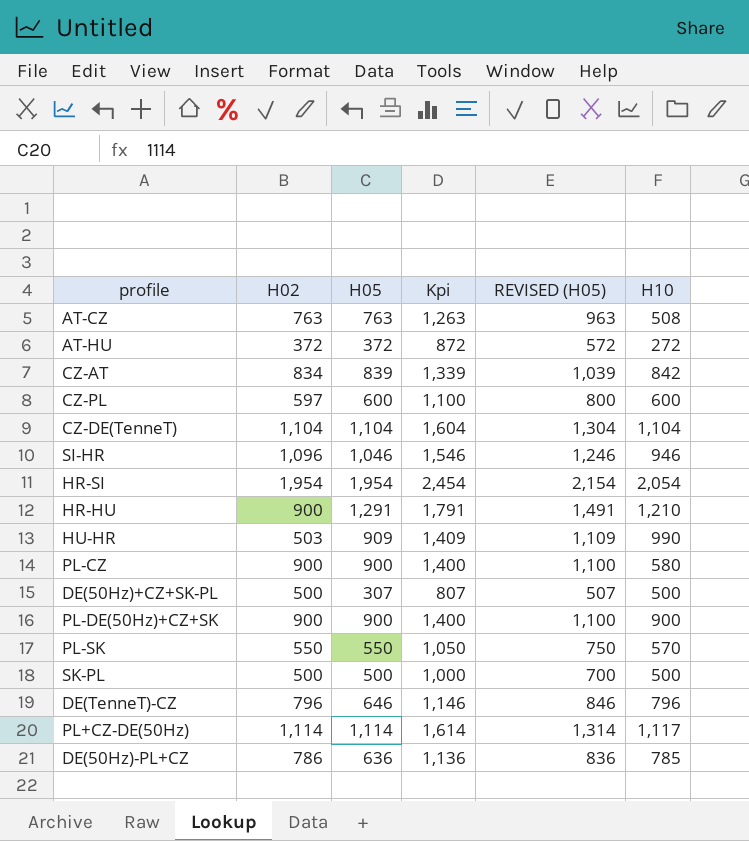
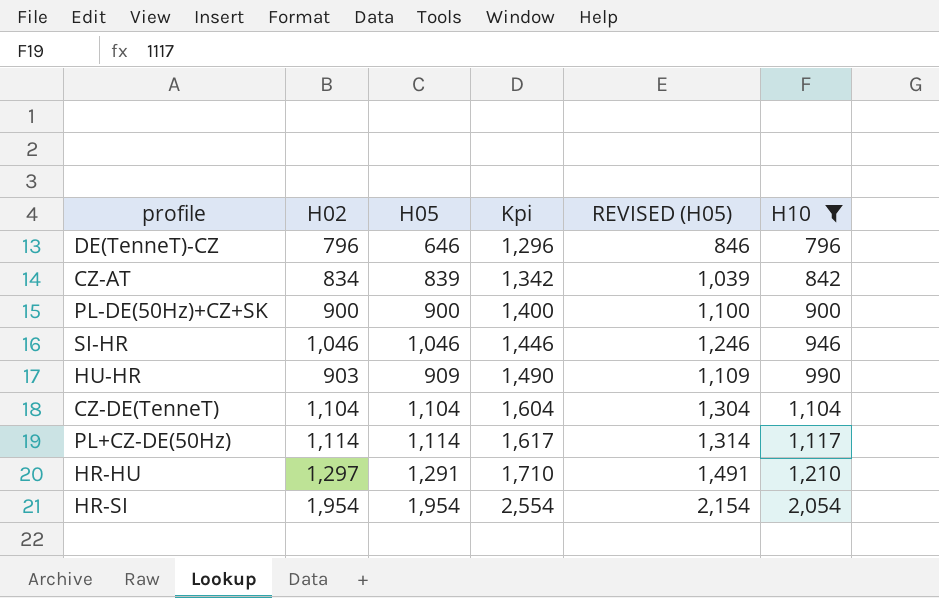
filter: none -> H10 >= 796
row order: none -> Kpi ascending
column Kpi | formula: [H05] + 500 -> [H10] + 500
SI-HR | H02: 1,096 -> 1,046
HU-HR | H02: 503 -> 903
HR-HU | H02: 900 -> 1,297

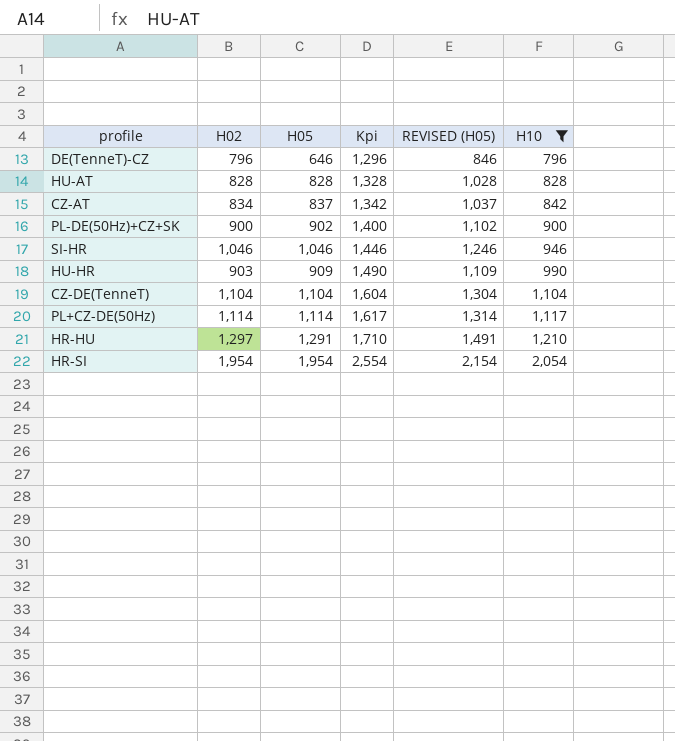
row HU-AT: none -> 828 | 828 | 1,328 | 1,028 | 828
CZ-AT | H05: 839 -> 837
CZ-AT | REVISED (H05): 1,039 -> 1,037
PL-DE(50Hz)+CZ+SK | H05: 900 -> 902
PL-DE(50Hz)+CZ+SK | REVISED (H05): 1,100 -> 1,102

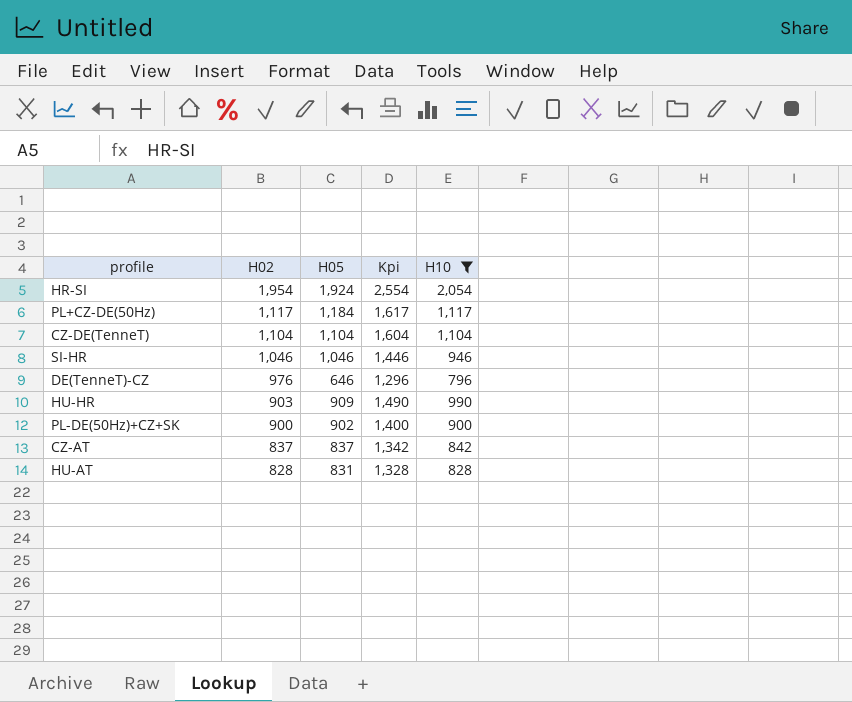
row order: Kpi ascending -> H02 descending
column REVISED (H05) | formula: [H05] + 200 -> none
row HR-HU: 1,297 | 1,291 | 1,710 | 1,491 | 1,210 -> none
HR-SI | H05: 1,954 -> 1,924
PL+CZ-DE(50Hz) | H02: 1,114 -> 1,117
PL+CZ-DE(50Hz) | H05: 1,114 -> 1,184
DE(TenneT)-CZ | H02: 796 -> 976
CZ-AT | H02: 834 -> 837
HU-AT | H05: 828 -> 831

